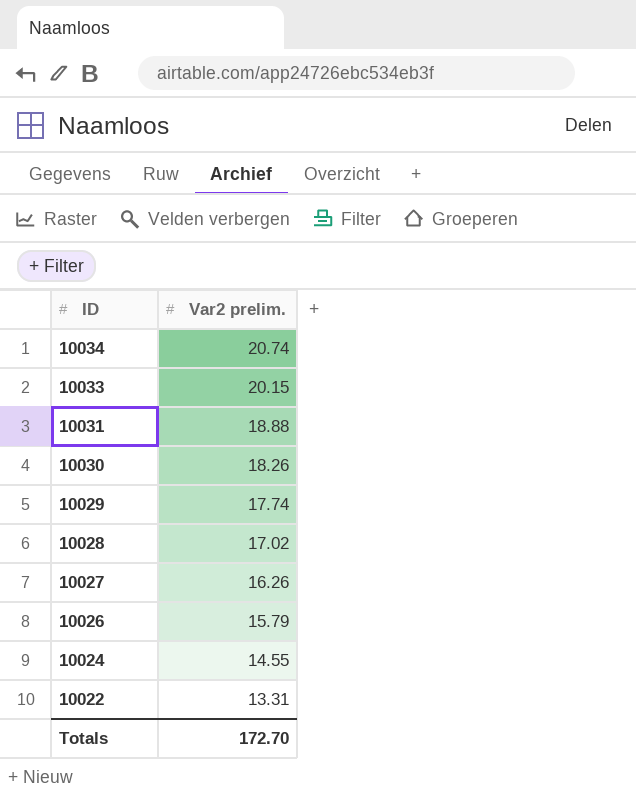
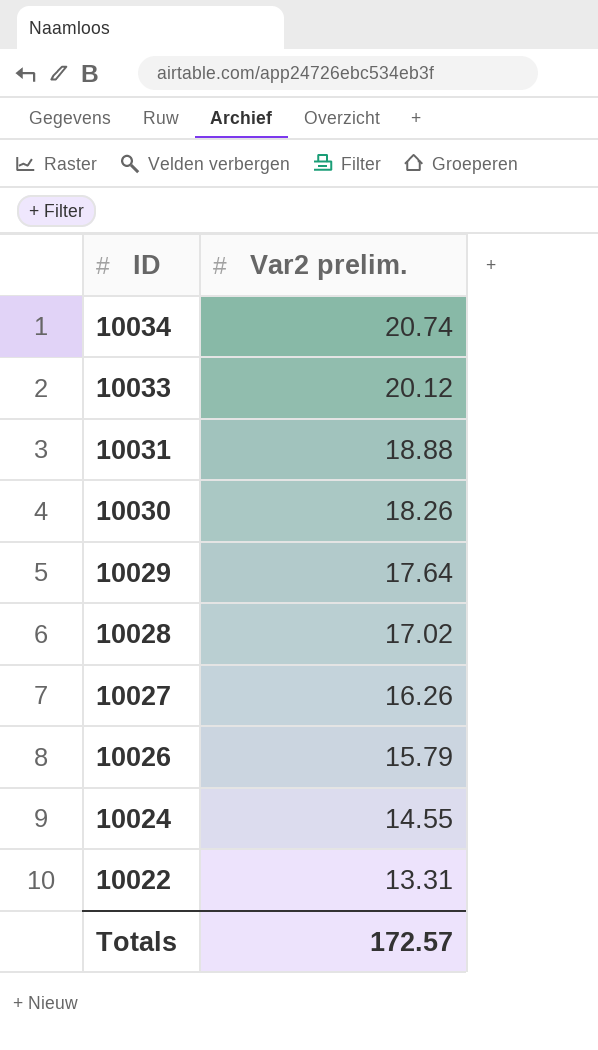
10033 | Var2 prelim.: 20.15 -> 20.12
10029 | Var2 prelim.: 17.74 -> 17.64
Totals | Var2 prelim.: 172.70 -> 172.57

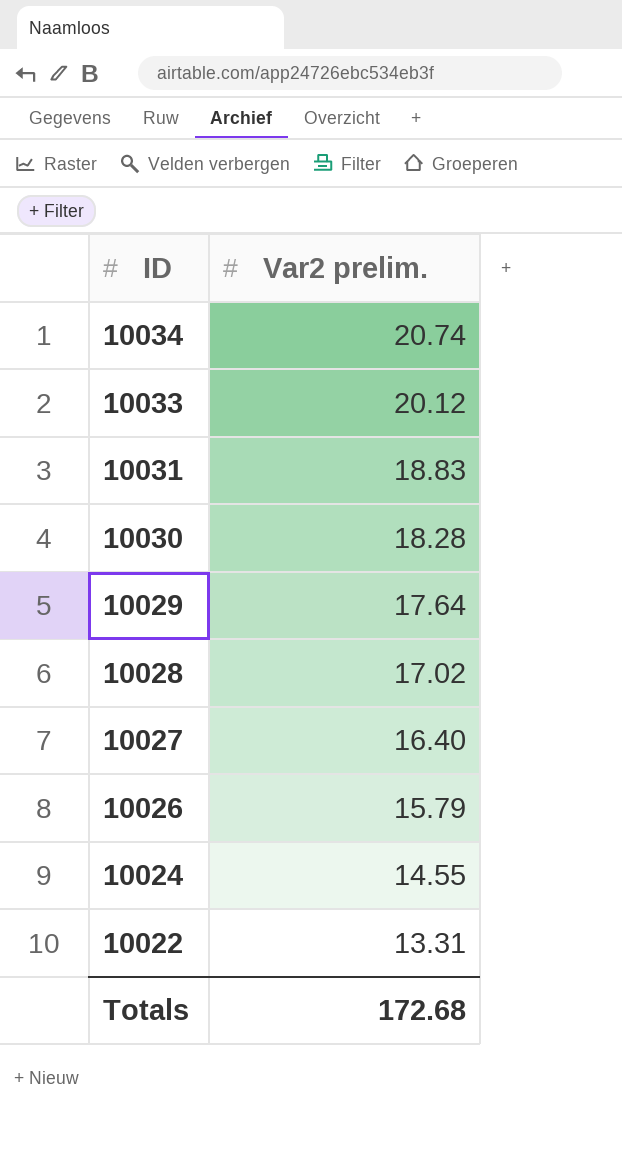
10031 | Var2 prelim.: 18.88 -> 18.83
10030 | Var2 prelim.: 18.26 -> 18.28
10027 | Var2 prelim.: 16.26 -> 16.40
Totals | Var2 prelim.: 172.57 -> 172.68

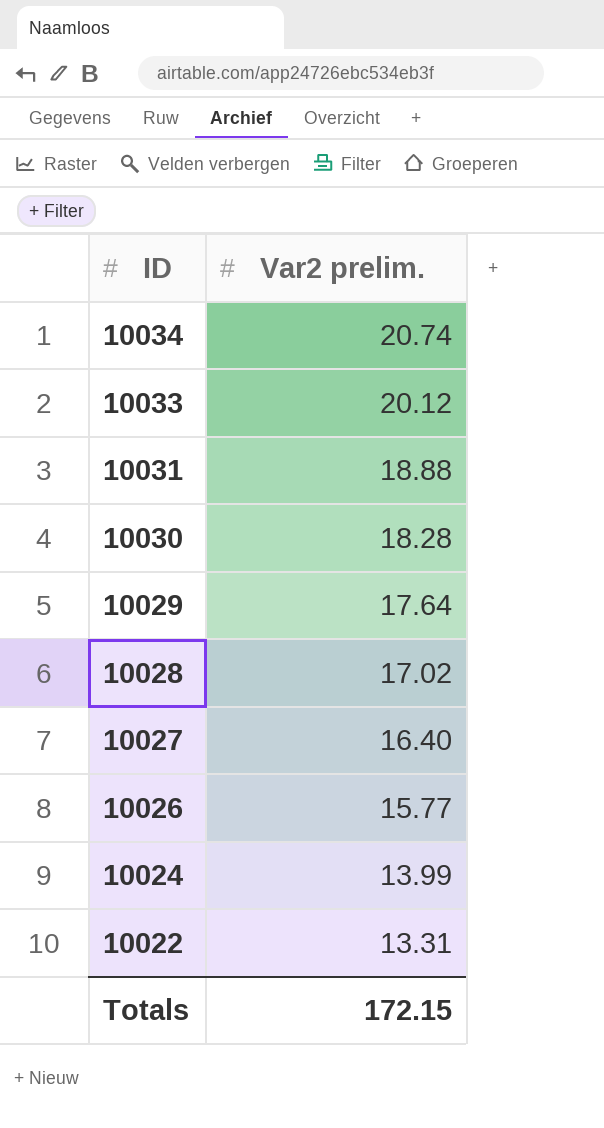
10031 | Var2 prelim.: 18.83 -> 18.88
10026 | Var2 prelim.: 15.79 -> 15.77
10024 | Var2 prelim.: 14.55 -> 13.99
Totals | Var2 prelim.: 172.68 -> 172.15

